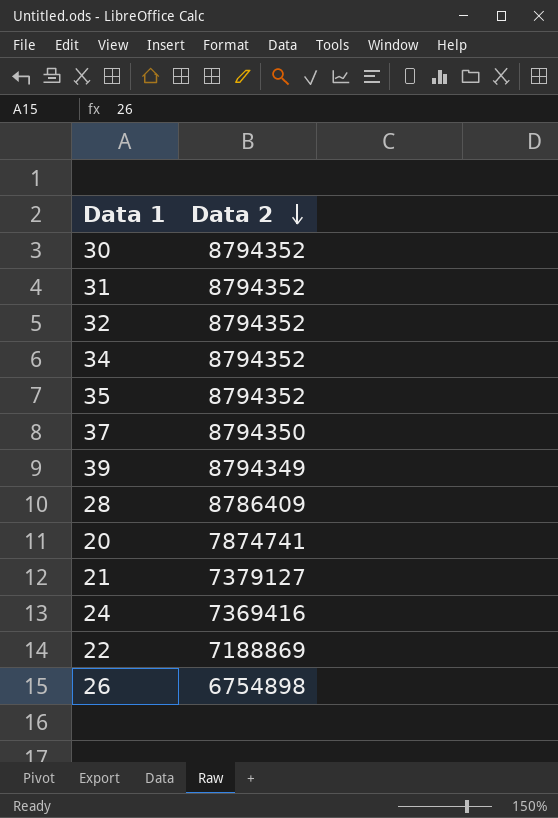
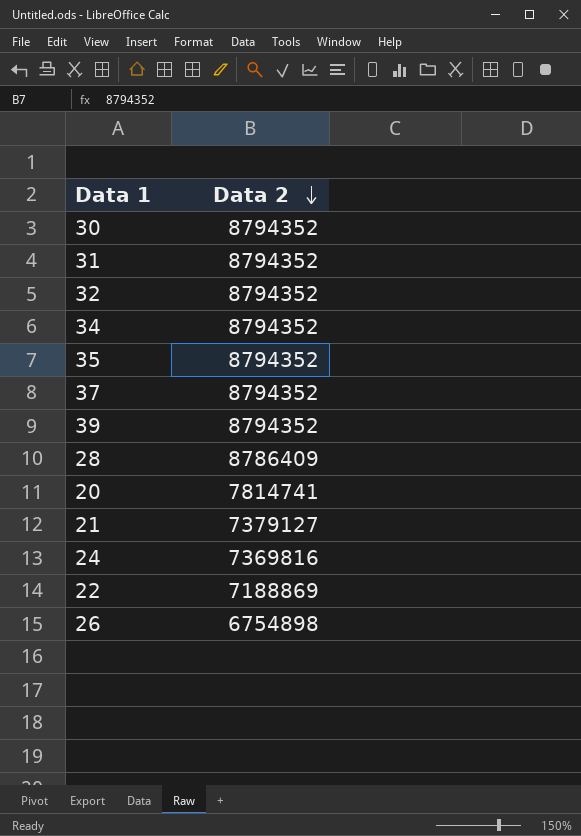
37 | Data 2: 8794350 -> 8794352
39 | Data 2: 8794349 -> 8794352
20 | Data 2: 7874741 -> 7814741
24 | Data 2: 7369416 -> 7369816

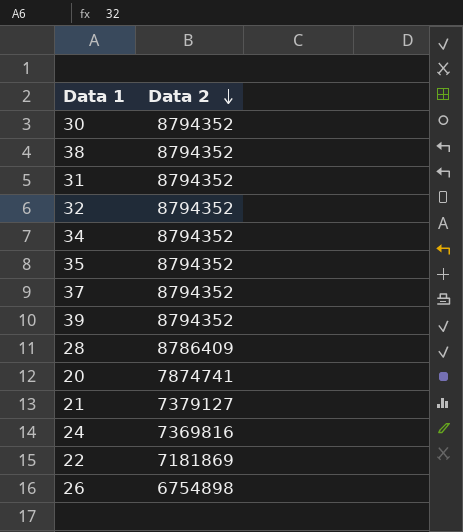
row 38: none -> 8794352
20 | Data 2: 7814741 -> 7874741
22 | Data 2: 7188869 -> 7181869

